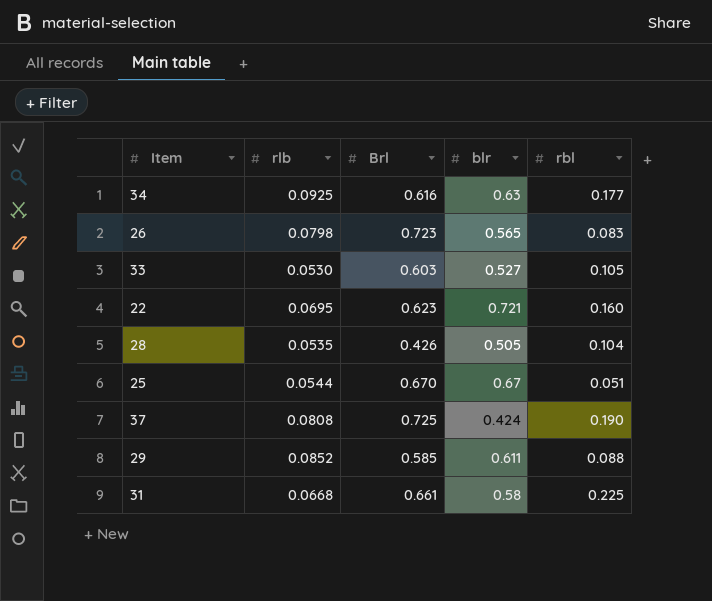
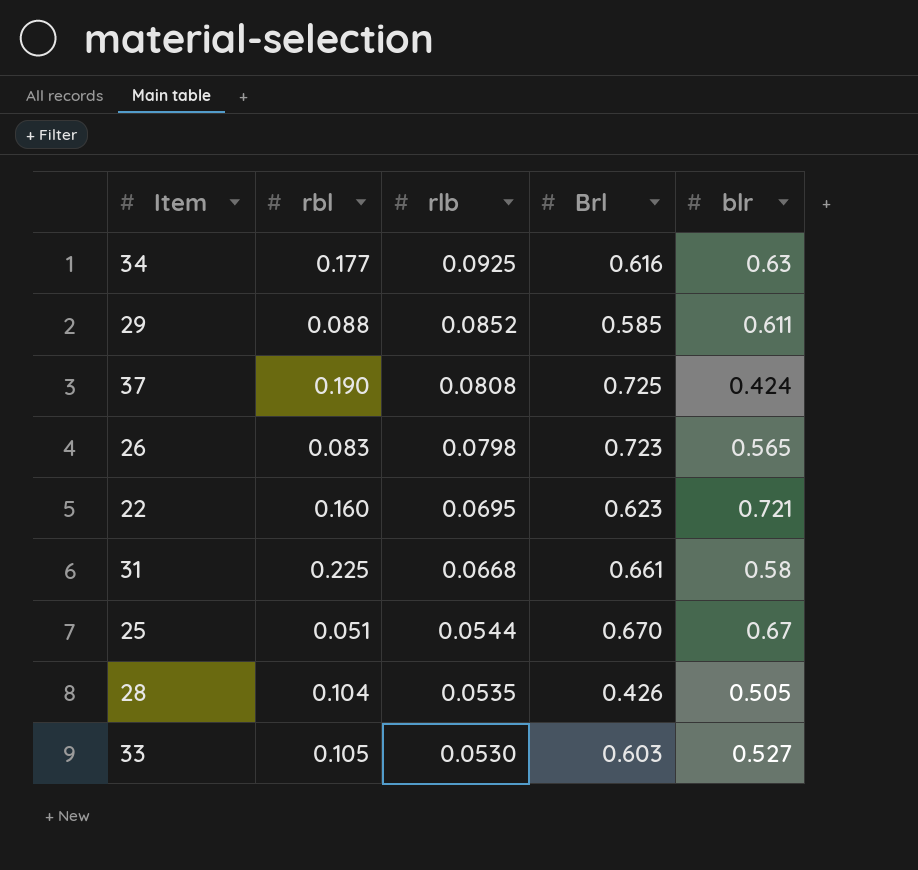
row order: none -> rlb descending
column rbl | position: 5 -> 2

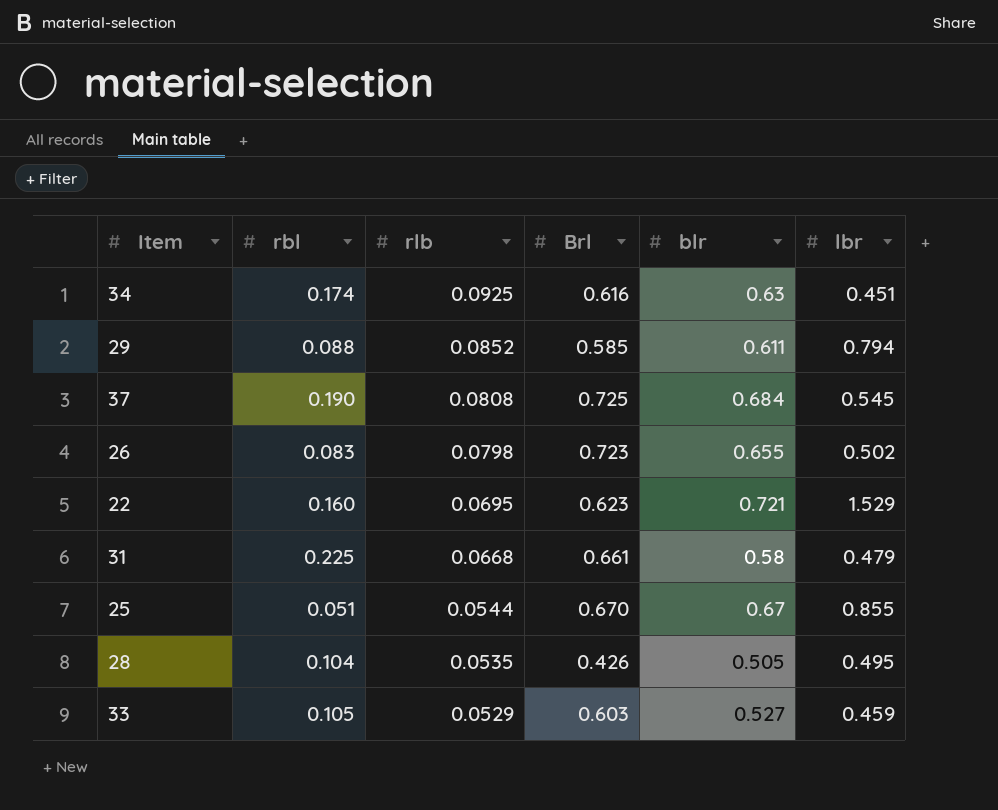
column lbr | position: none -> 6
34 | rbl: 0.177 -> 0.174
37 | blr: 0.424 -> 0.684
26 | blr: 0.565 -> 0.655
33 | rlb: 0.0530 -> 0.0529

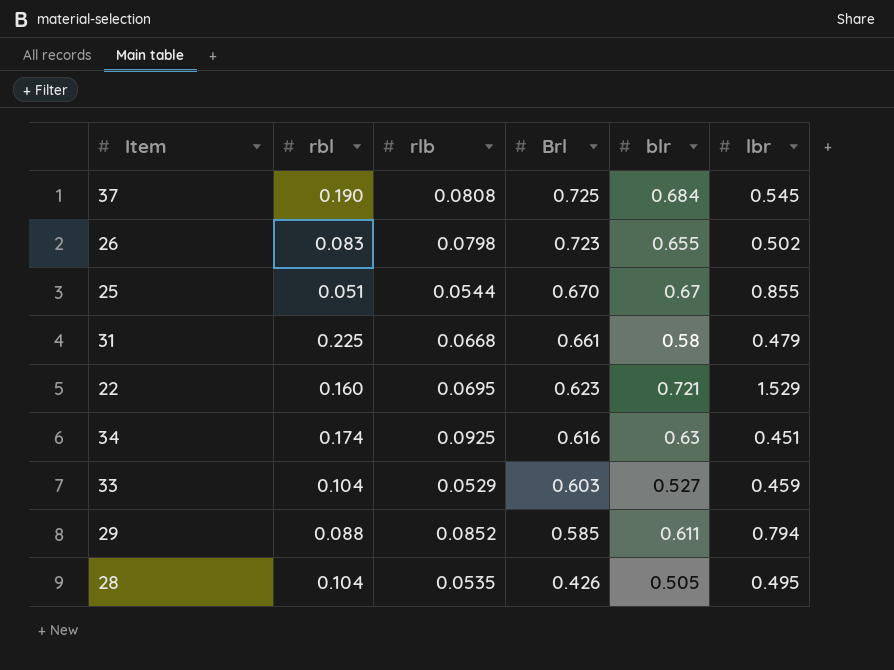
row order: rlb descending -> Brl descending
33 | rbl: 0.105 -> 0.104

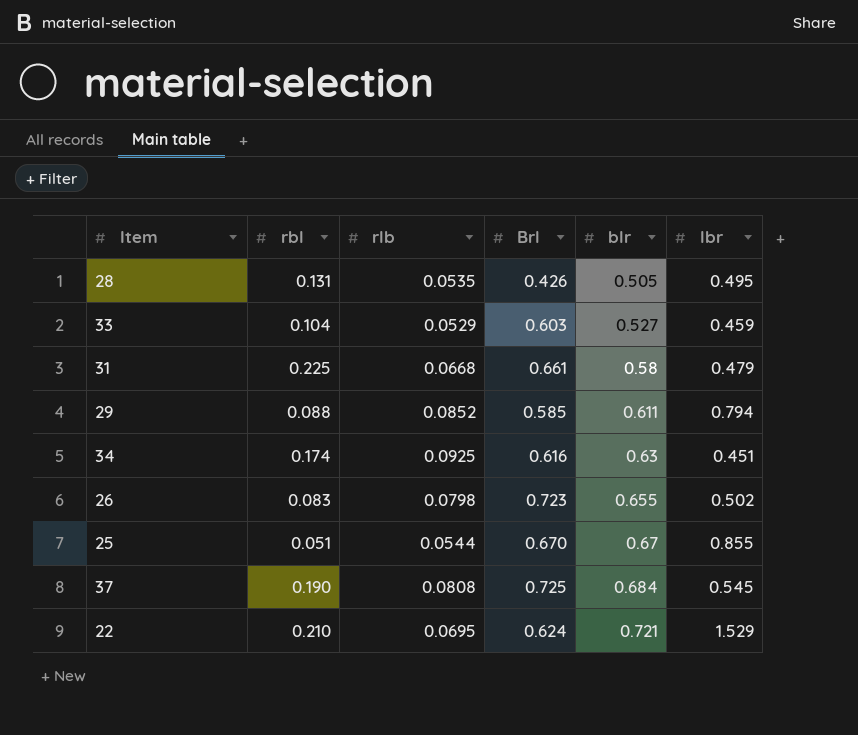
row order: Brl descending -> blr ascending
28 | rbl: 0.104 -> 0.131
22 | rbl: 0.160 -> 0.210
22 | Brl: 0.623 -> 0.624

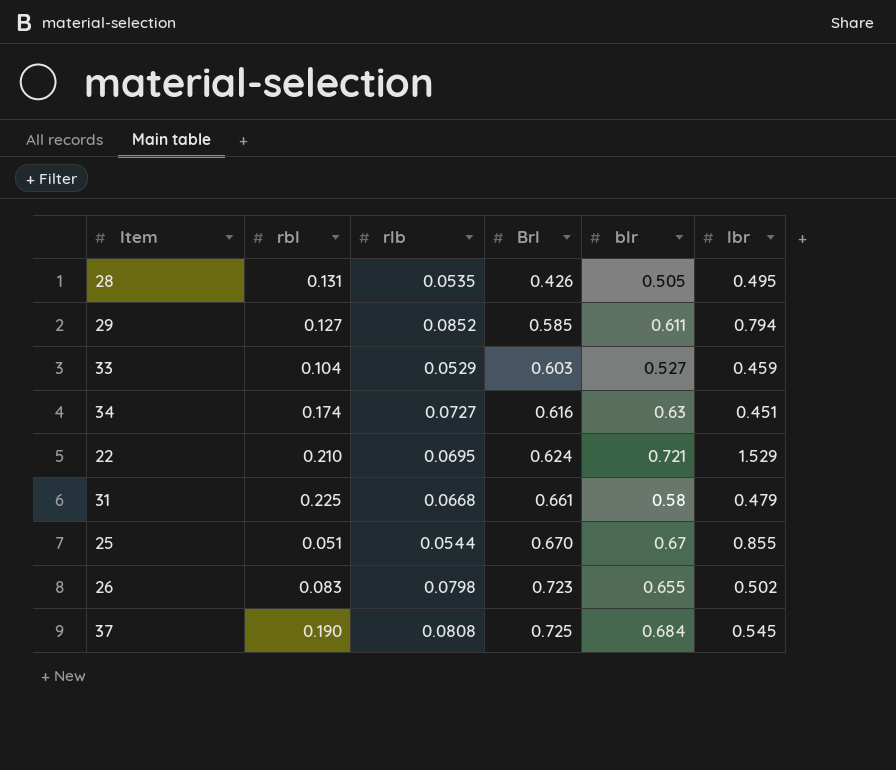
row order: blr ascending -> Brl ascending
29 | rbl: 0.088 -> 0.127
34 | rlb: 0.0925 -> 0.0727

